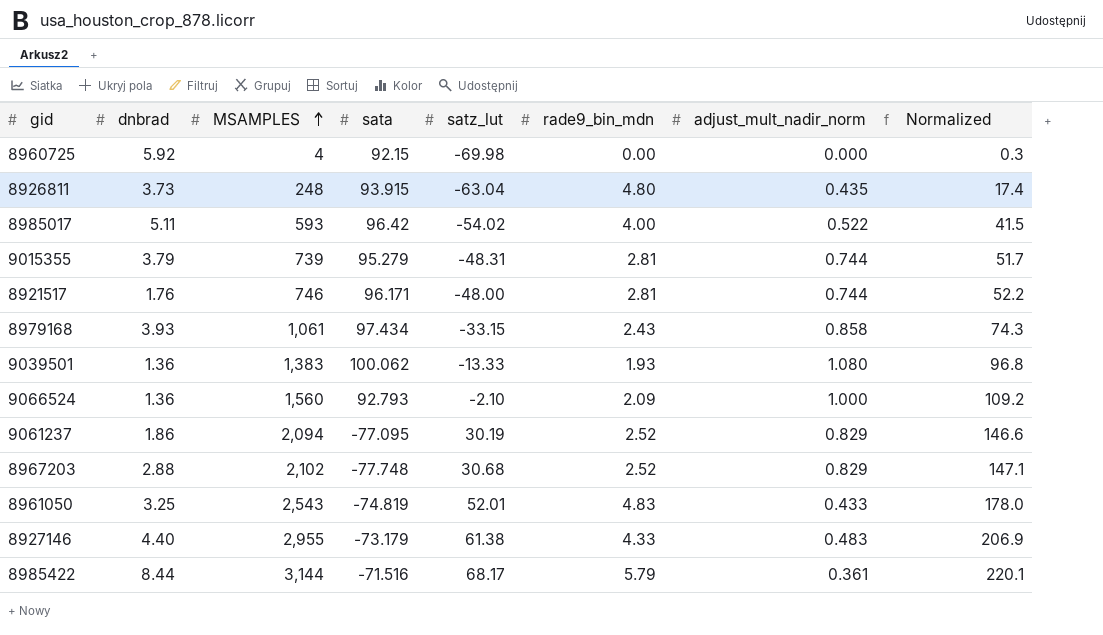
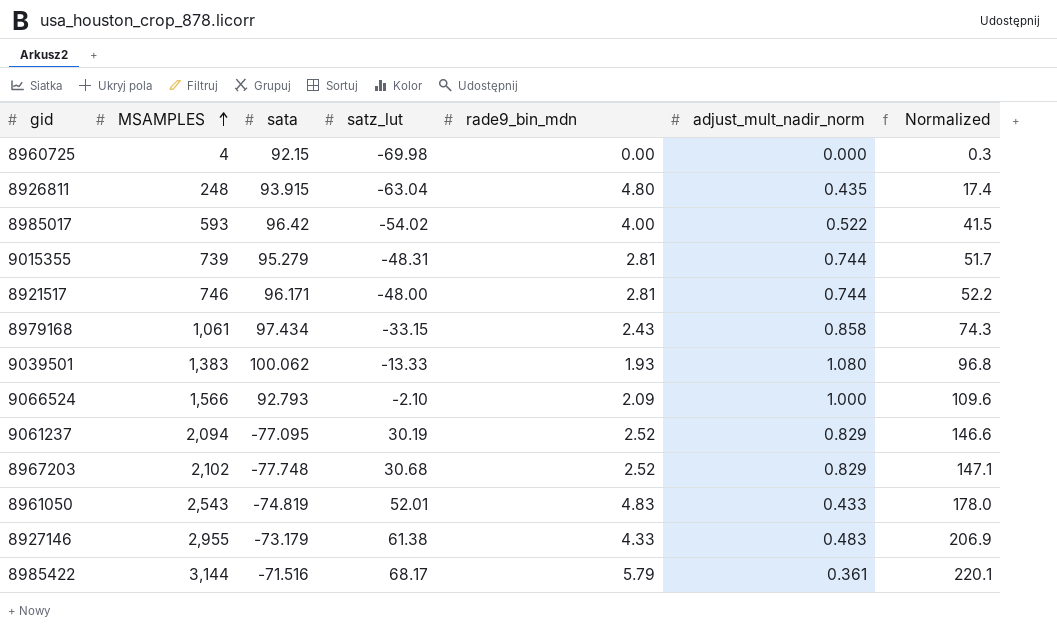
column dnbrad | position: 2 -> none
9066524 | MSAMPLES: 1,560 -> 1,566
9066524 | Normalized: 109.2 -> 109.6

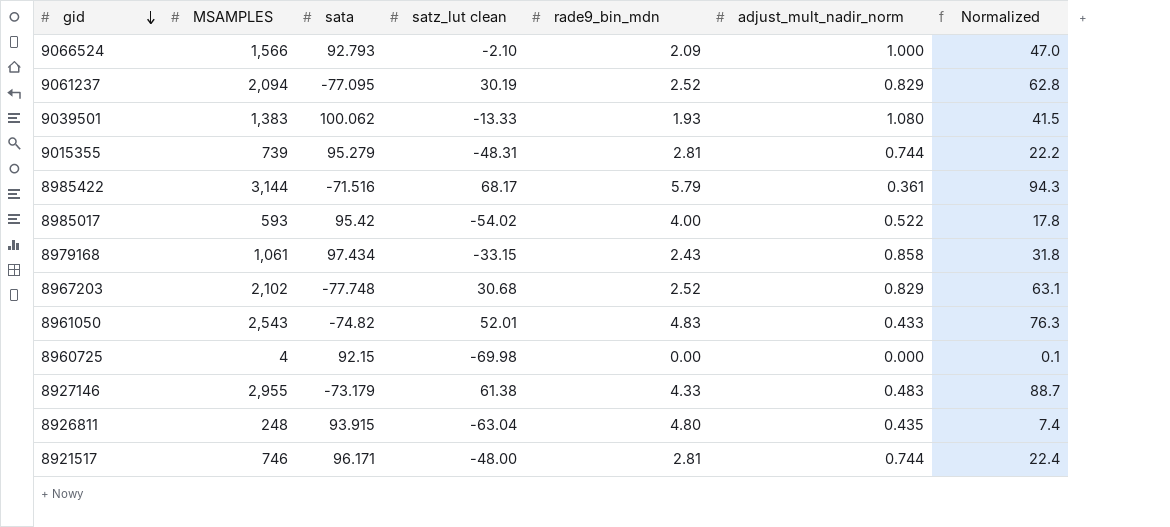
row order: MSAMPLES ascending -> gid descending
column name: satz_lut -> satz_lut clean
column Normalized | formula: [MSAMPLES] * 0.07 -> [MSAMPLES] * 0.03
8985017 | sata: 96.42 -> 95.42
8961050 | sata: -74.819 -> -74.82

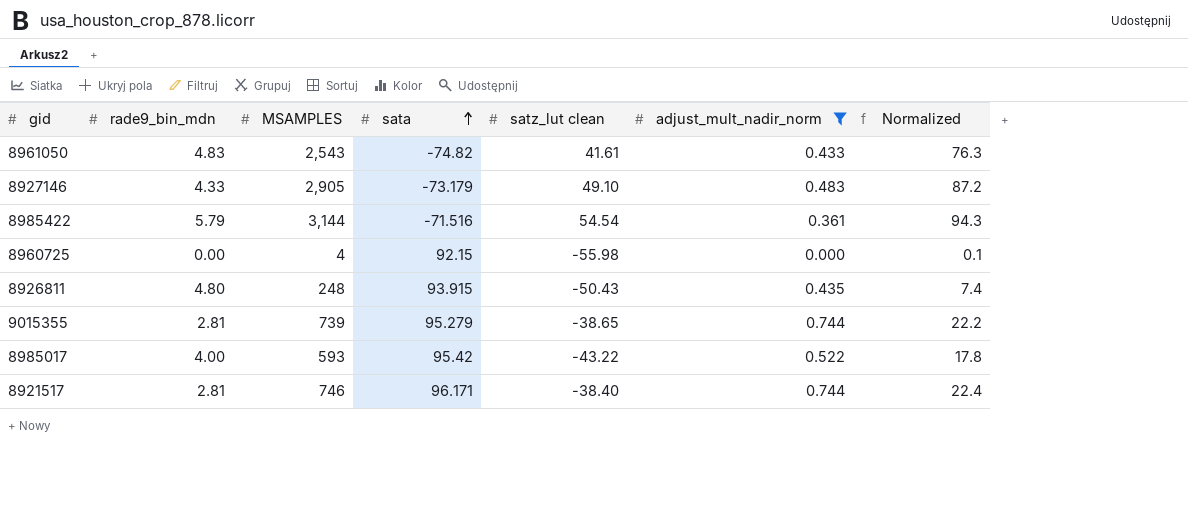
filter: none -> adjust_mult_nadir_norm <= 0.744
row order: gid descending -> sata ascending
column rade9_bin_mdn | position: 5 -> 2
8961050 | satz_lut clean: 52.01 -> 41.61
8927146 | MSAMPLES: 2,955 -> 2,905
8927146 | satz_lut clean: 61.38 -> 49.10
8927146 | Normalized: 88.7 -> 87.2
8985422 | satz_lut clean: 68.17 -> 54.54
8960725 | satz_lut clean: -69.98 -> -55.98
8926811 | satz_lut clean: -63.04 -> -50.43
9015355 | satz_lut clean: -48.31 -> -38.65
8985017 | satz_lut clean: -54.02 -> -43.22
8921517 | satz_lut clean: -48.00 -> -38.40

